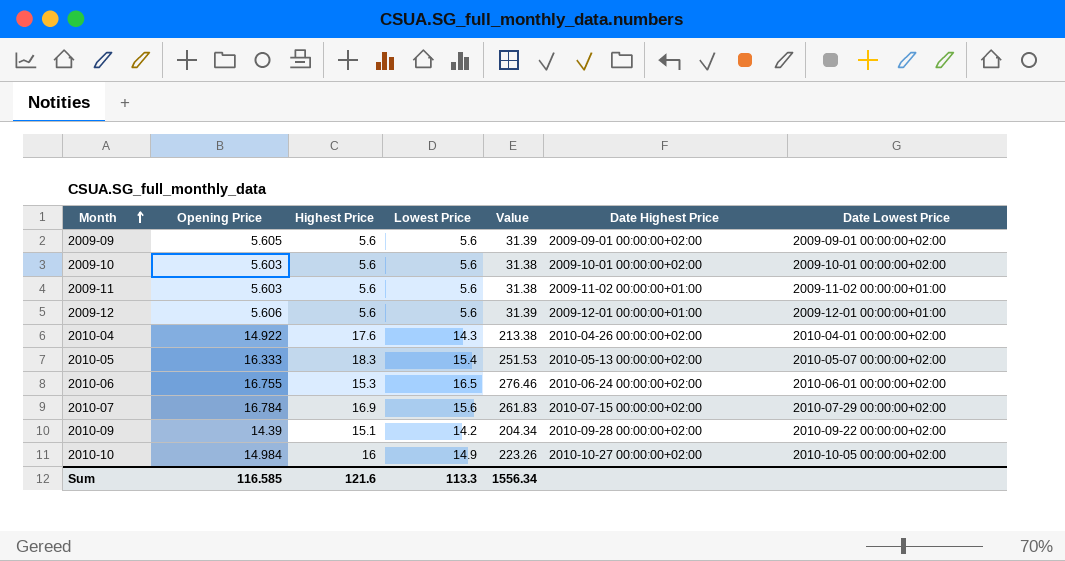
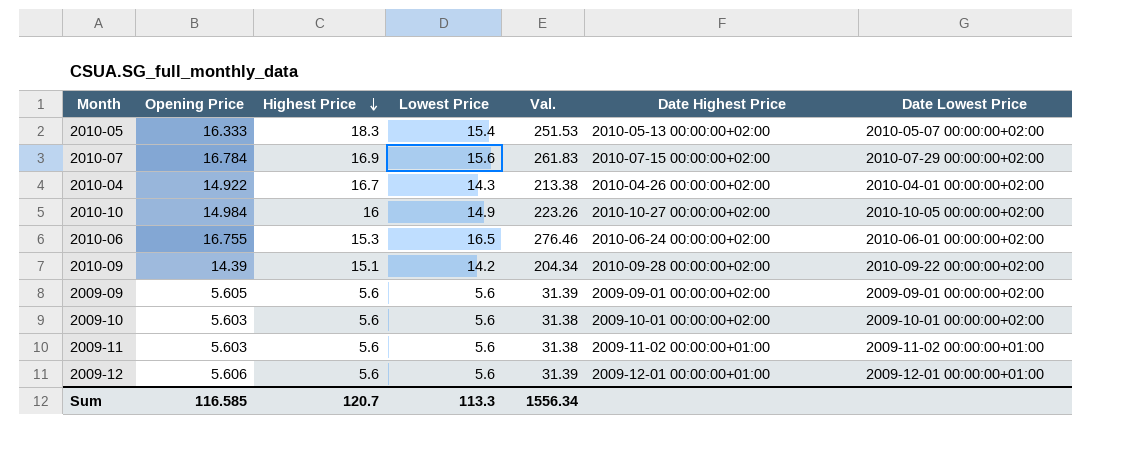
row order: Month ascending -> Highest Price descending
column name: Value -> Val.
2010-04 | Highest Price: 17.6 -> 16.7
Sum | Highest Price: 121.6 -> 120.7

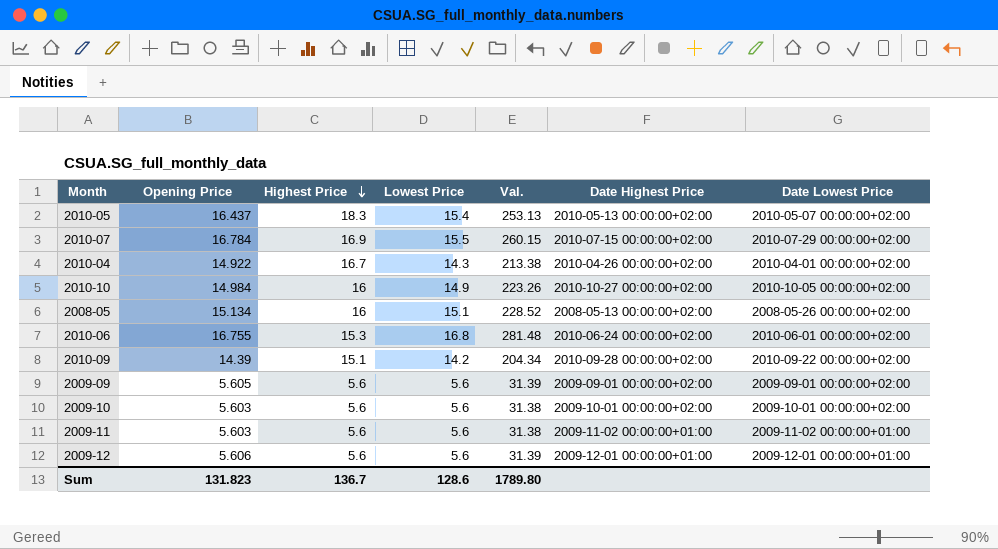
2010-05 | Opening Price: 16.333 -> 16.437
2010-05 | Val.: 251.53 -> 253.13
2010-07 | Lowest Price: 15.6 -> 15.5
2010-07 | Val.: 261.83 -> 260.15
row 2008-05: none -> 15.134 | 16 | 15.1 | 228.52 | 2008-05-13 00:00:00+02:00 | 2008-05-26 00:00:00+02:00
2010-06 | Lowest Price: 16.5 -> 16.8
2010-06 | Val.: 276.46 -> 281.48
Sum | Opening Price: 116.585 -> 131.823
Sum | Highest Price: 120.7 -> 136.7
Sum | Lowest Price: 113.3 -> 128.6
Sum | Val.: 1556.34 -> 1789.80

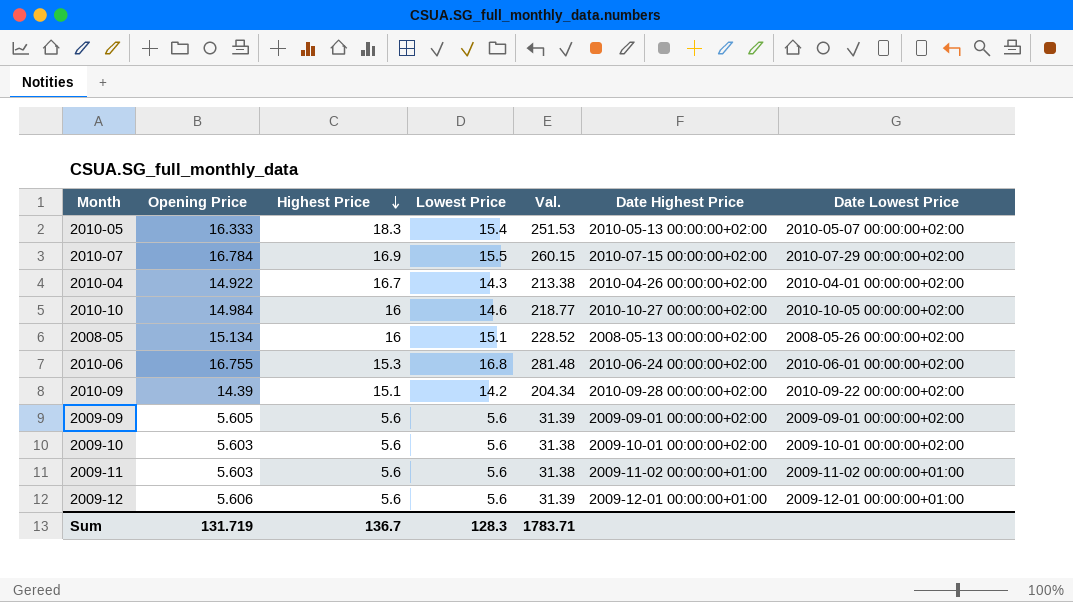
2010-05 | Opening Price: 16.437 -> 16.333
2010-05 | Val.: 253.13 -> 251.53
2010-10 | Lowest Price: 14.9 -> 14.6
2010-10 | Val.: 223.26 -> 218.77
Sum | Opening Price: 131.823 -> 131.719
Sum | Lowest Price: 128.6 -> 128.3
Sum | Val.: 1789.80 -> 1783.71

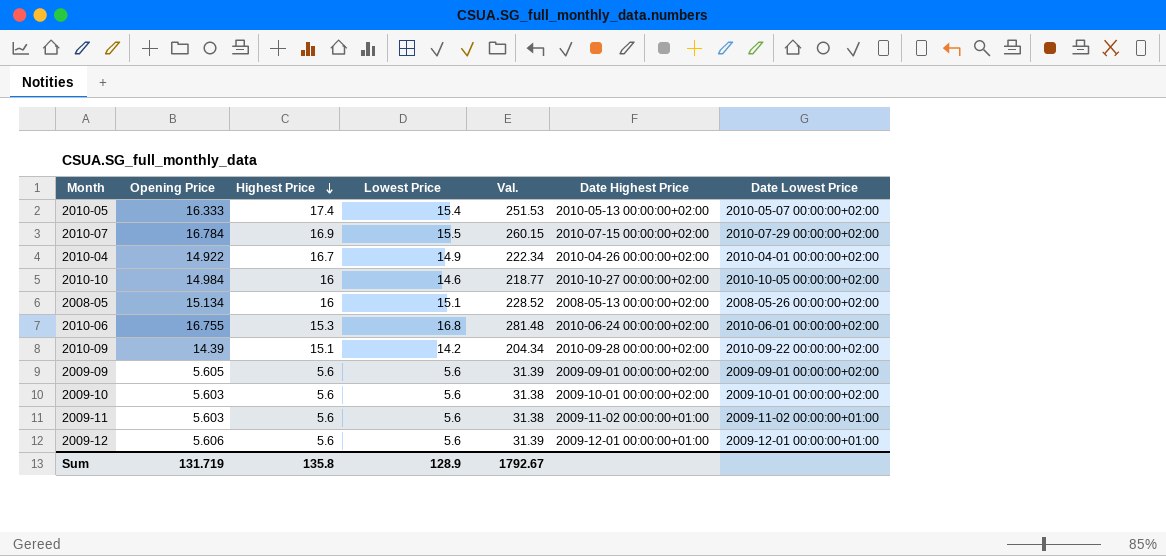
2010-05 | Highest Price: 18.3 -> 17.4
2010-04 | Lowest Price: 14.3 -> 14.9
2010-04 | Val.: 213.38 -> 222.34
Sum | Highest Price: 136.7 -> 135.8
Sum | Lowest Price: 128.3 -> 128.9
Sum | Val.: 1783.71 -> 1792.67

